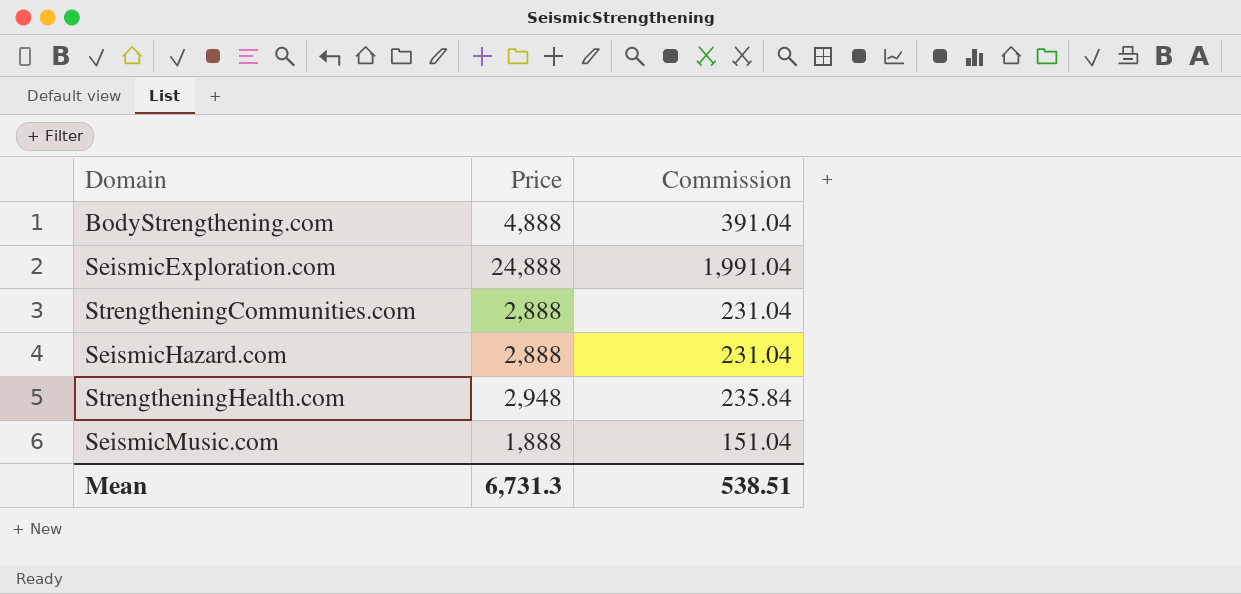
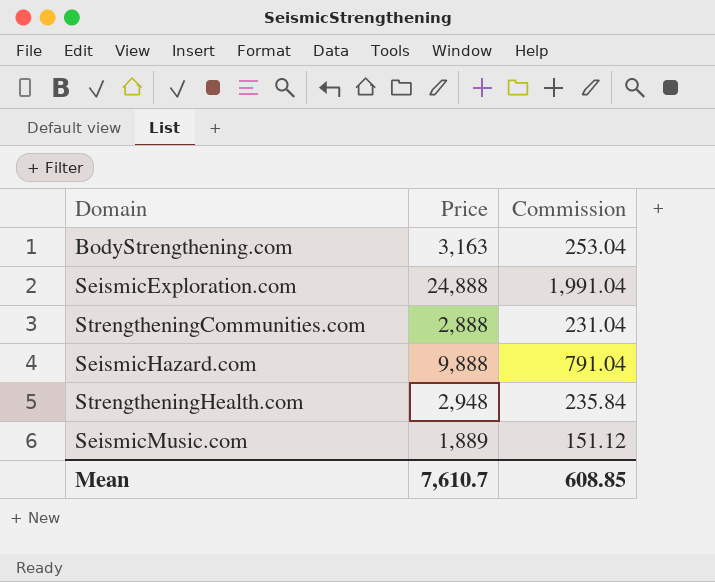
BodyStrengthening.com | Price: 4,888 -> 3,163
BodyStrengthening.com | Commission: 391.04 -> 253.04
SeismicHazard.com | Price: 2,888 -> 9,888
SeismicHazard.com | Commission: 231.04 -> 791.04
SeismicMusic.com | Price: 1,888 -> 1,889
SeismicMusic.com | Commission: 151.04 -> 151.12
Mean | Price: 6,731.3 -> 7,610.7
Mean | Commission: 538.51 -> 608.85

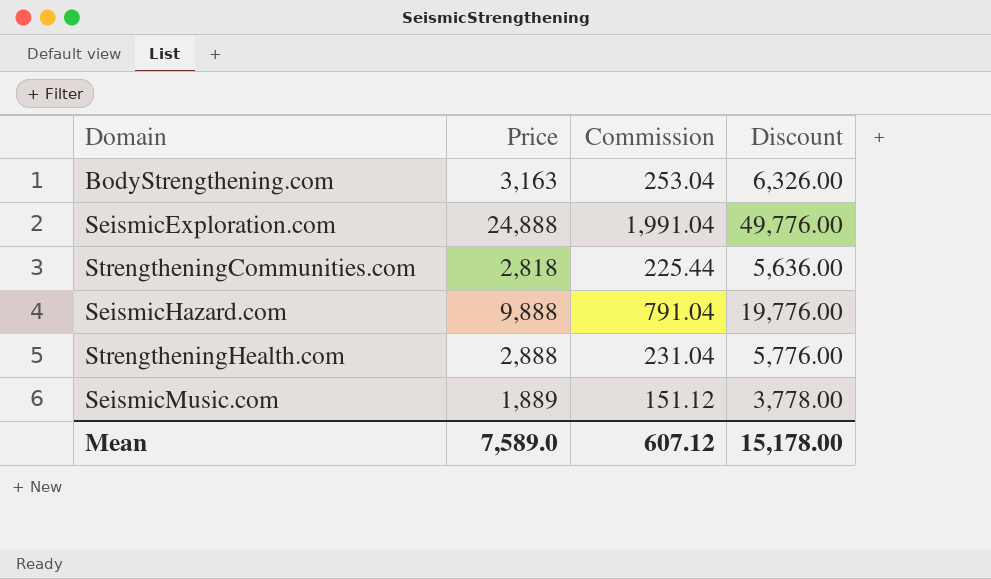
column Discount | formula: none -> [Price] * 2
StrengtheningCommunities.com | Price: 2,888 -> 2,818
StrengtheningCommunities.com | Commission: 231.04 -> 225.44
StrengtheningHealth.com | Price: 2,948 -> 2,888
StrengtheningHealth.com | Commission: 235.84 -> 231.04
Mean | Price: 7,610.7 -> 7,589.0
Mean | Commission: 608.85 -> 607.12

